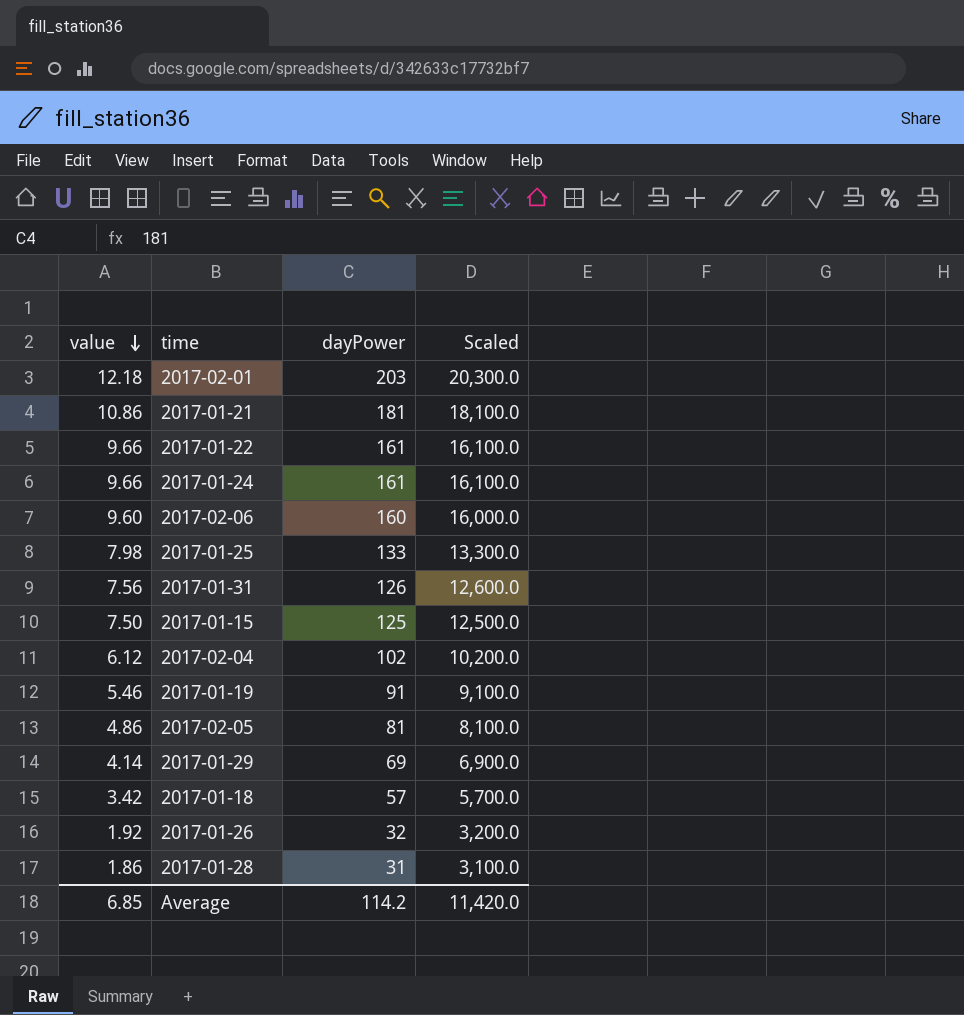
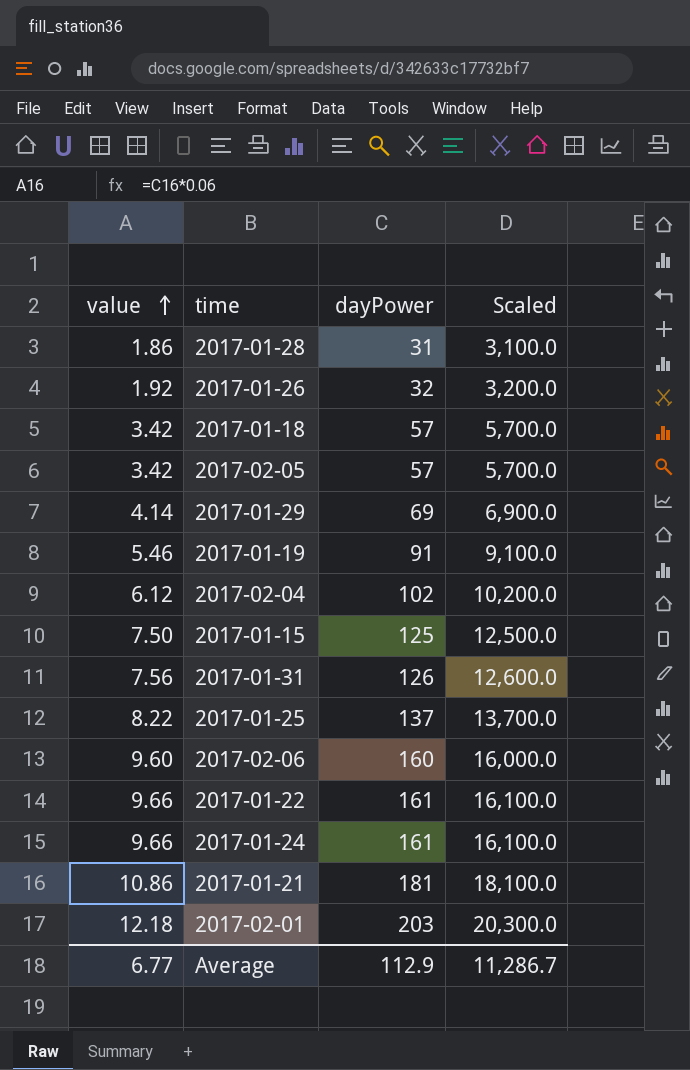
row order: value descending -> value ascending
2017-02-05 | value: 4.86 -> 3.42
2017-02-05 | dayPower: 81 -> 57
2017-02-05 | Scaled: 8,100.0 -> 5,700.0
2017-01-25 | value: 7.98 -> 8.22
2017-01-25 | dayPower: 133 -> 137
2017-01-25 | Scaled: 13,300.0 -> 13,700.0
Average | value: 6.85 -> 6.77
Average | dayPower: 114.2 -> 112.9
Average | Scaled: 11,420.0 -> 11,286.7

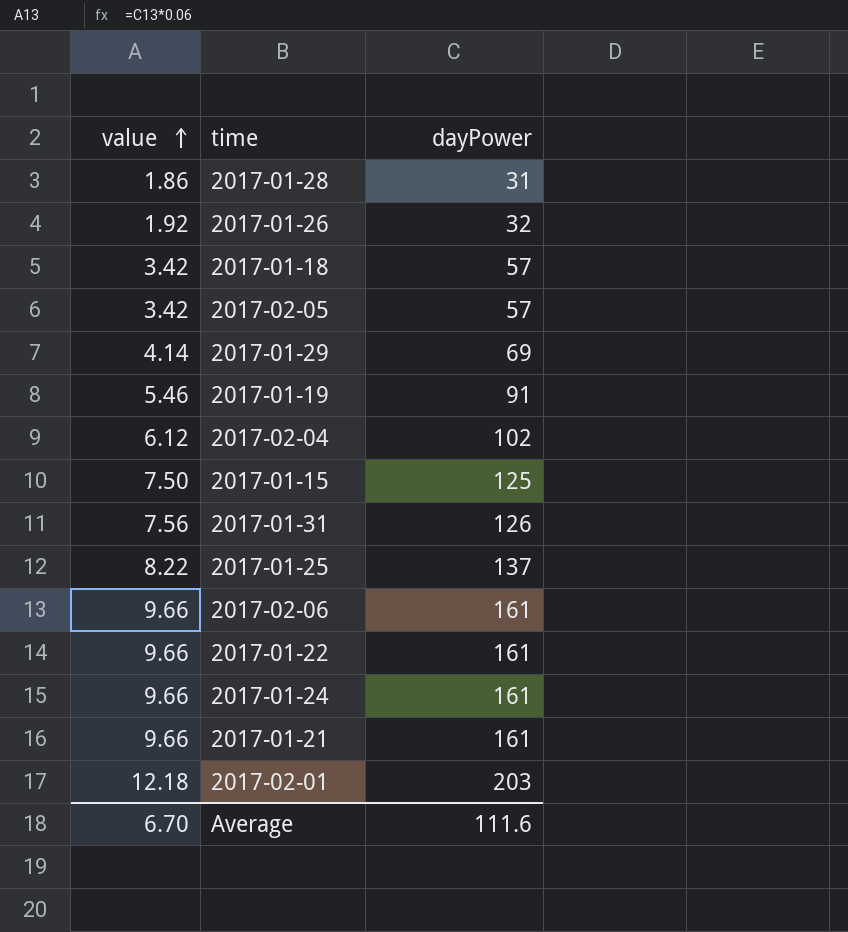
column Scaled | formula: [dayPower] * 100 -> none
2017-02-06 | value: 9.60 -> 9.66
2017-02-06 | dayPower: 160 -> 161
2017-01-21 | value: 10.86 -> 9.66
2017-01-21 | dayPower: 181 -> 161
Average | value: 6.77 -> 6.70
Average | dayPower: 112.9 -> 111.6

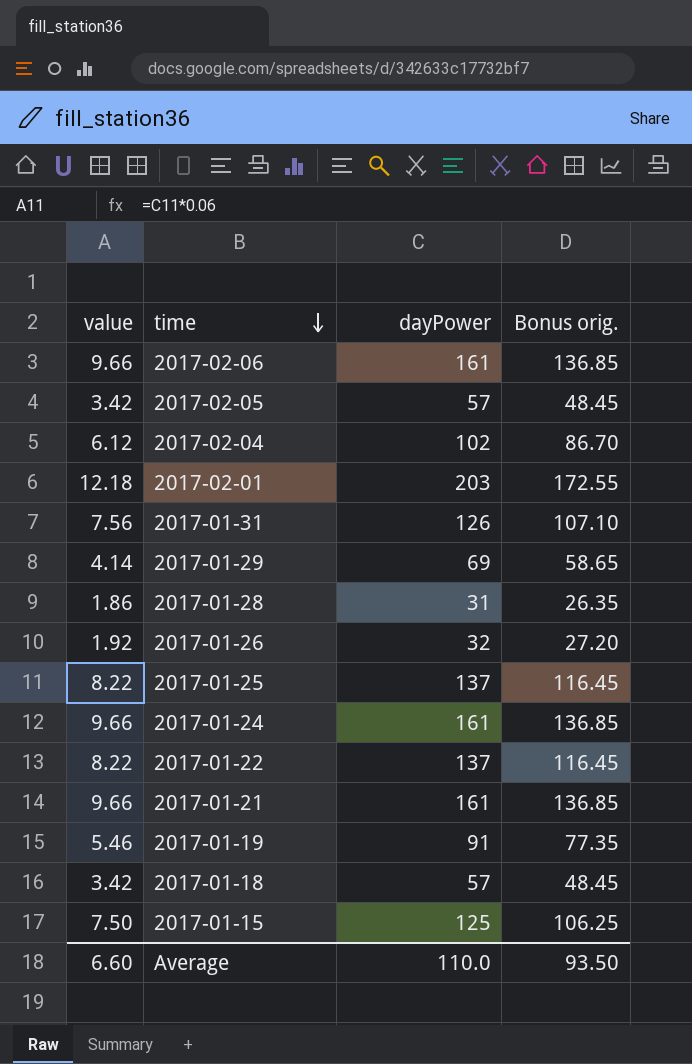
row order: value ascending -> time descending
column Bonus orig. | formula: none -> [dayPower] * 0.85
2017-01-22 | value: 9.66 -> 8.22
2017-01-22 | dayPower: 161 -> 137
Average | value: 6.70 -> 6.60
Average | dayPower: 111.6 -> 110.0

